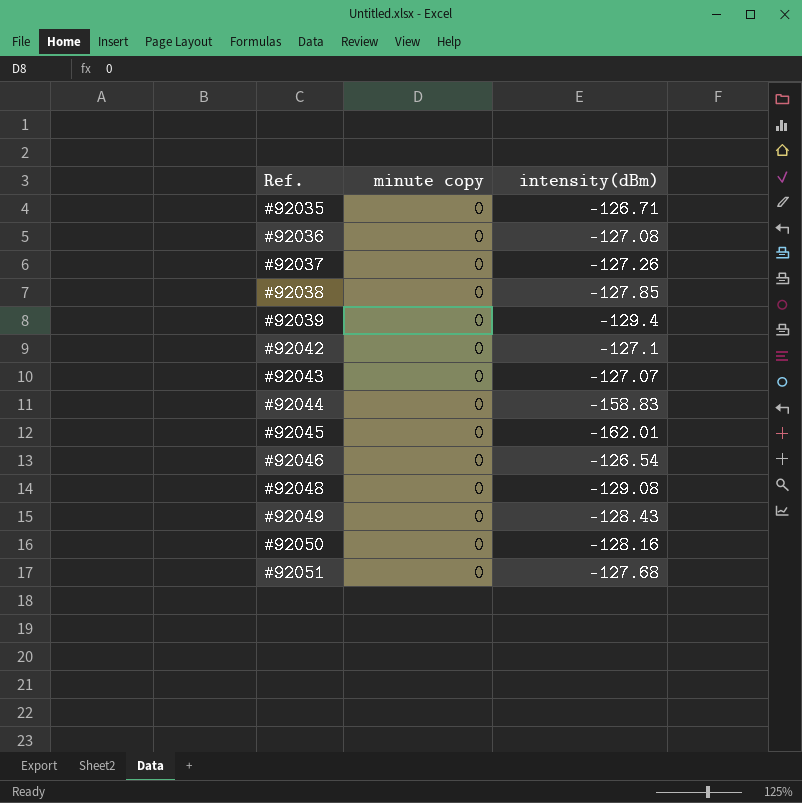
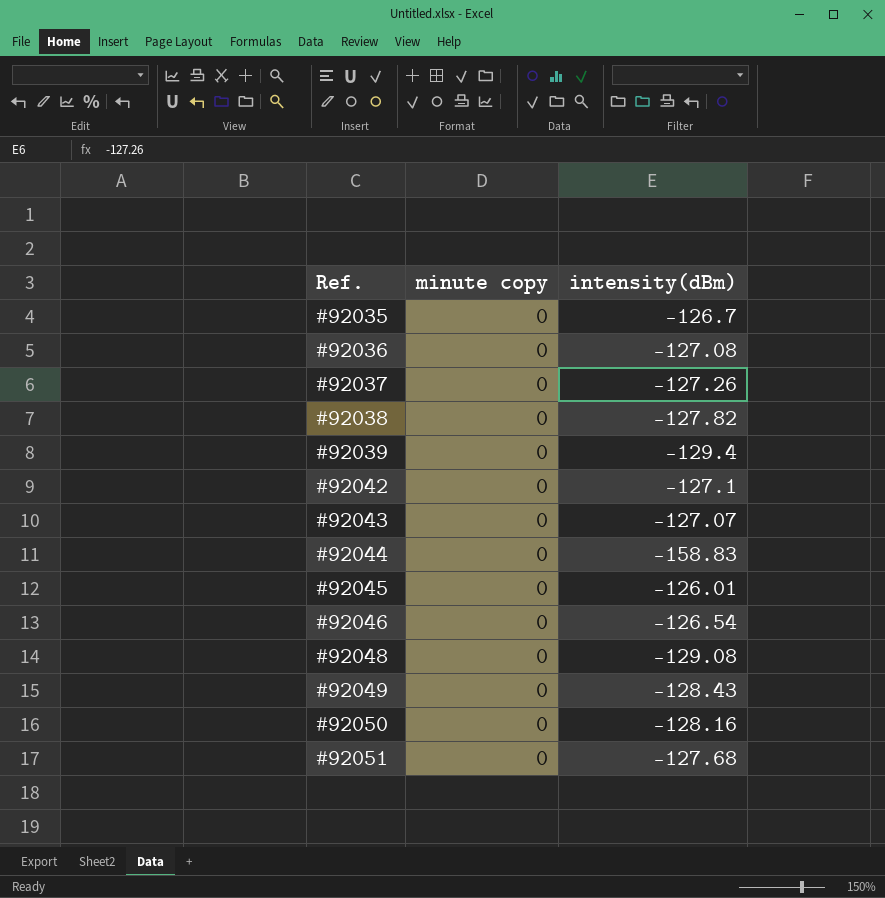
#92035 | intensity(dBm): -126.71 -> -126.7
#92038 | intensity(dBm): -127.85 -> -127.82
#92045 | intensity(dBm): -162.01 -> -126.01

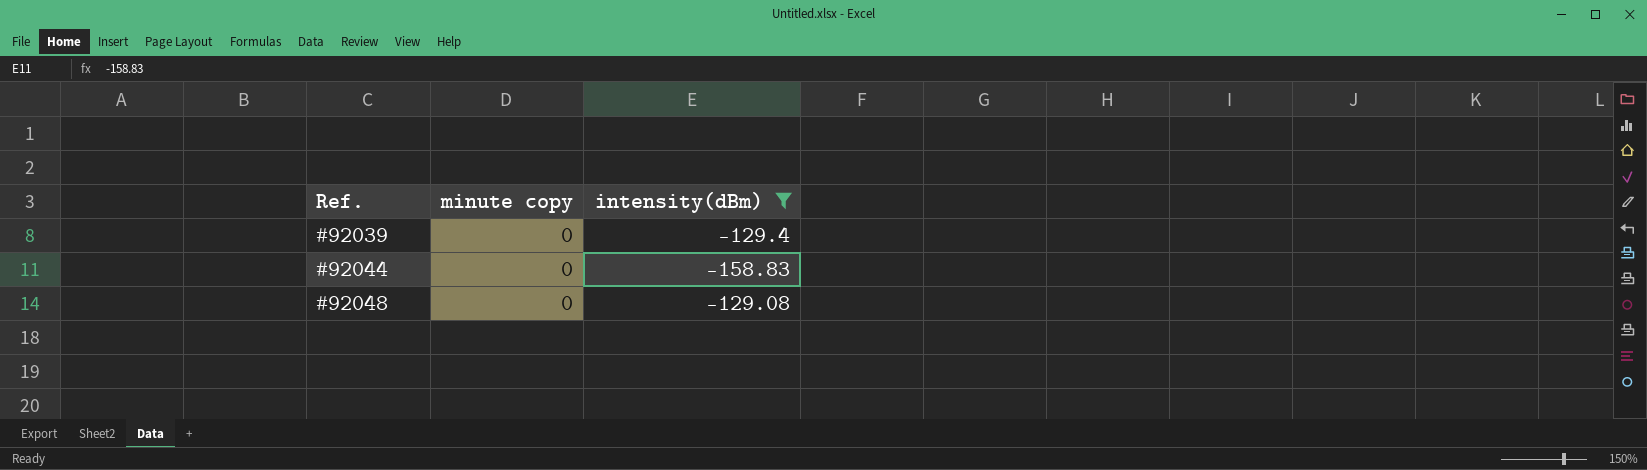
filter: none -> intensity(dBm) <= -129.08

